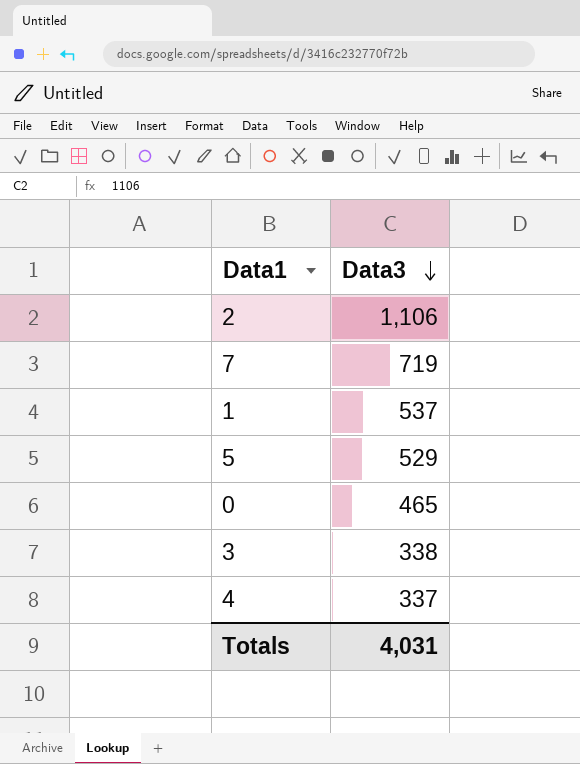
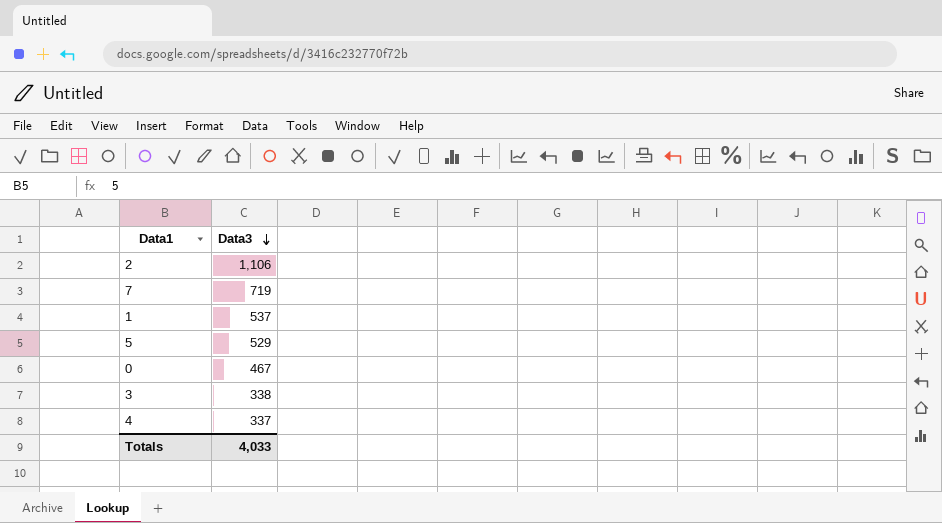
0 | Data3: 465 -> 467
Totals | Data3: 4,031 -> 4,033

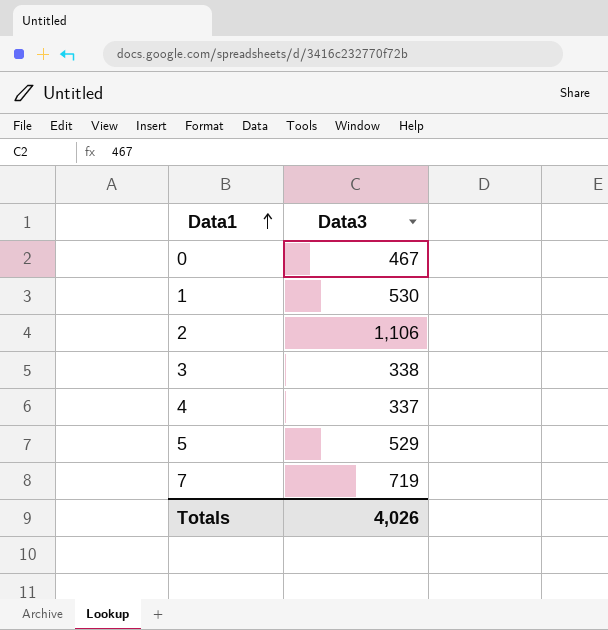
row order: Data3 descending -> Data1 ascending
1 | Data3: 537 -> 530
Totals | Data3: 4,033 -> 4,026

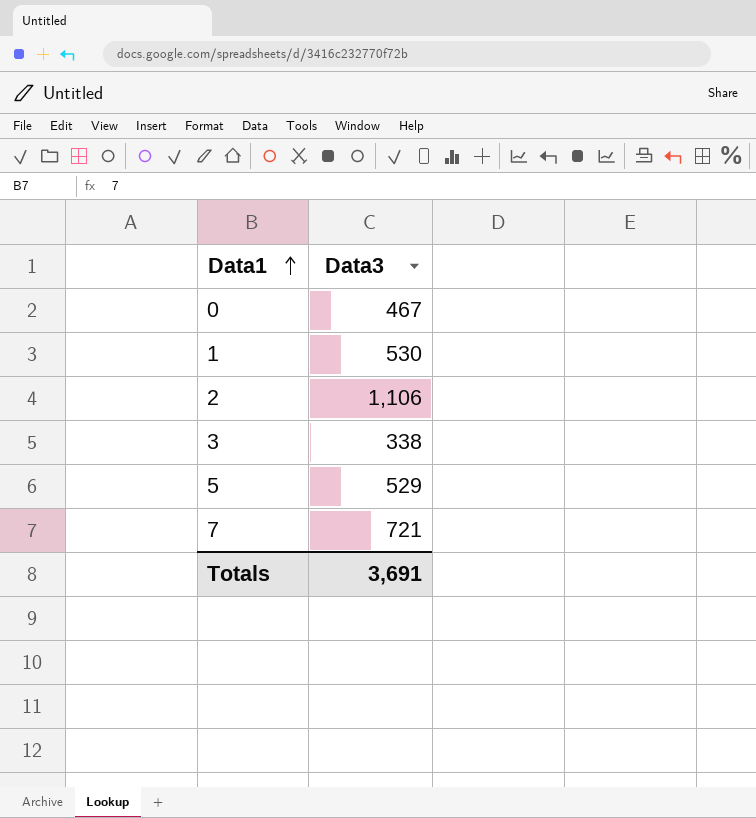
row 4: 337 -> none
7 | Data3: 719 -> 721
Totals | Data3: 4,026 -> 3,691

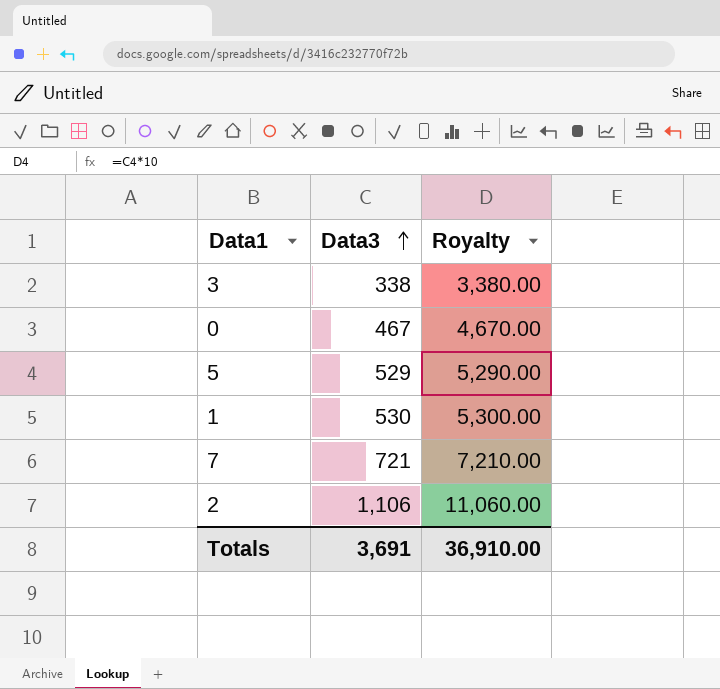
row order: Data1 ascending -> Data3 ascending
column Royalty | formula: none -> [Data3] * 10

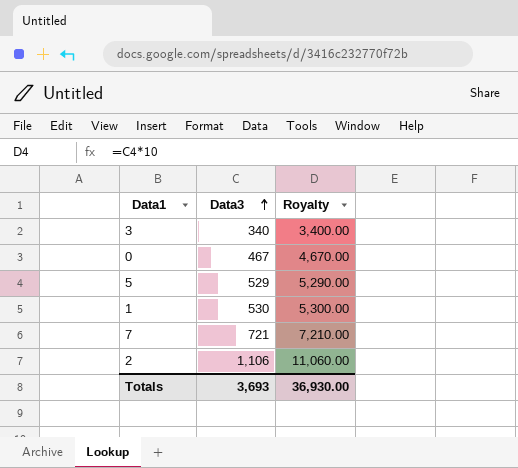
3 | Data3: 338 -> 340
3 | Royalty: 3,380.00 -> 3,400.00
Totals | Data3: 3,691 -> 3,693
Totals | Royalty: 36,910.00 -> 36,930.00

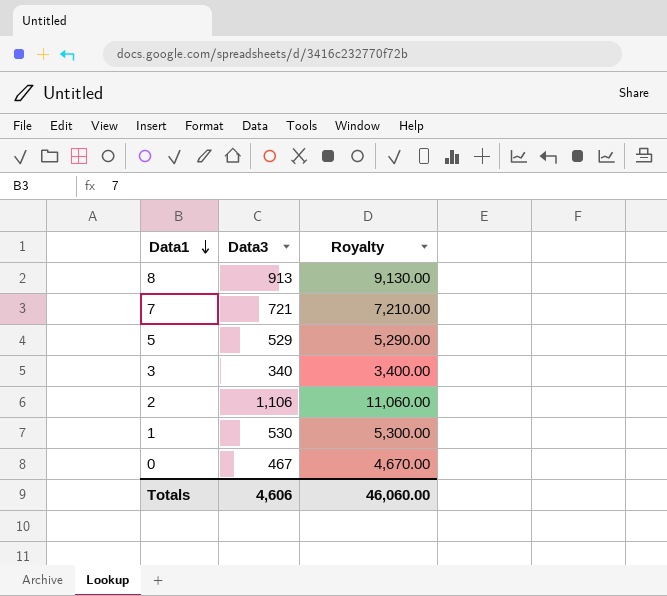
row order: Data3 ascending -> Data1 descending
row 8: none -> 913 | 9,130.00
Totals | Data3: 3,693 -> 4,606
Totals | Royalty: 36,930.00 -> 46,060.00

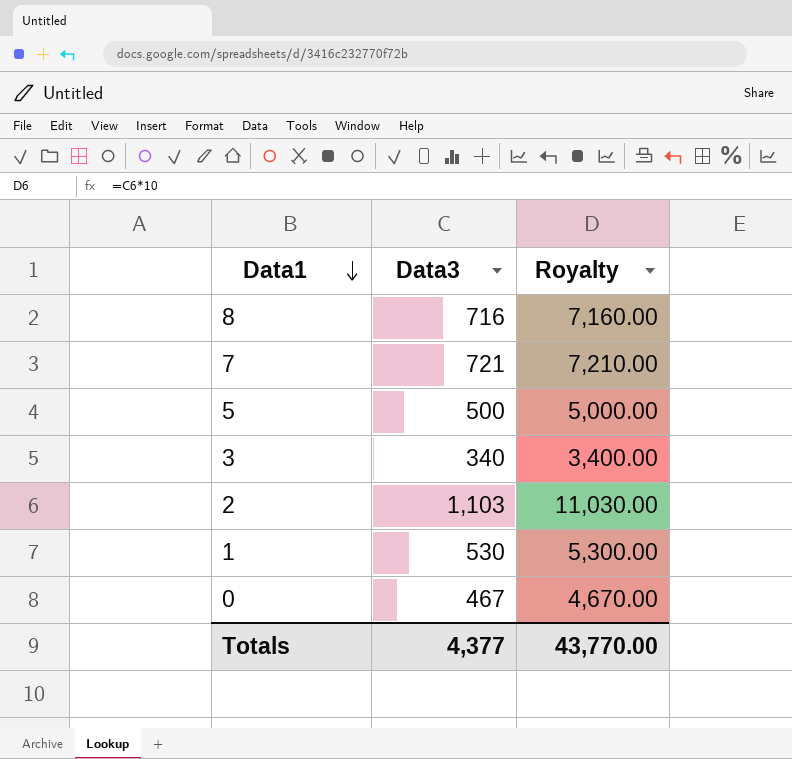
8 | Data3: 913 -> 716
8 | Royalty: 9,130.00 -> 7,160.00
5 | Data3: 529 -> 500
5 | Royalty: 5,290.00 -> 5,000.00
2 | Data3: 1,106 -> 1,103
2 | Royalty: 11,060.00 -> 11,030.00
Totals | Data3: 4,606 -> 4,377
Totals | Royalty: 46,060.00 -> 43,770.00

